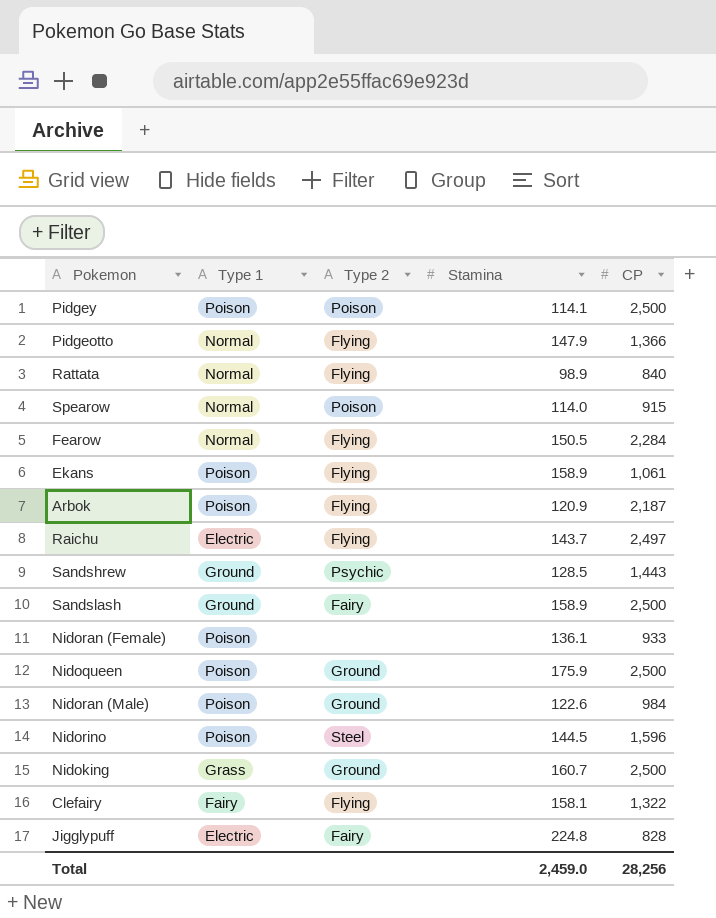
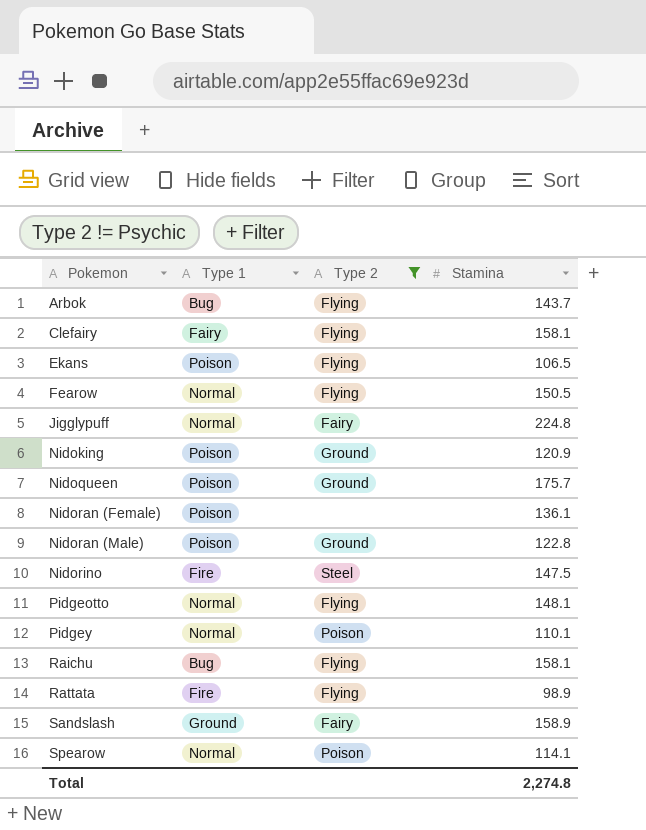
filter: none -> Type 2 != Psychic
row order: none -> Pokemon ascending
column CP | position: 5 -> none
Arbok | Type 1: Poison -> Bug
Arbok | Stamina: 120.9 -> 143.7
Ekans | Stamina: 158.9 -> 106.5
Jigglypuff | Type 1: Electric -> Normal
Nidoking | Type 1: Grass -> Poison
Nidoking | Stamina: 160.7 -> 120.9
Nidoqueen | Stamina: 175.9 -> 175.7
Nidoran (Male) | Stamina: 122.6 -> 122.8
Nidorino | Type 1: Poison -> Fire
Nidorino | Stamina: 144.5 -> 147.5
Pidgeotto | Stamina: 147.9 -> 148.1
Pidgey | Type 1: Poison -> Normal
Pidgey | Stamina: 114.1 -> 110.1
Raichu | Type 1: Electric -> Bug
Raichu | Stamina: 143.7 -> 158.1
Rattata | Type 1: Normal -> Fire
Spearow | Stamina: 114.0 -> 114.1
Total | Stamina: 2,459.0 -> 2,274.8

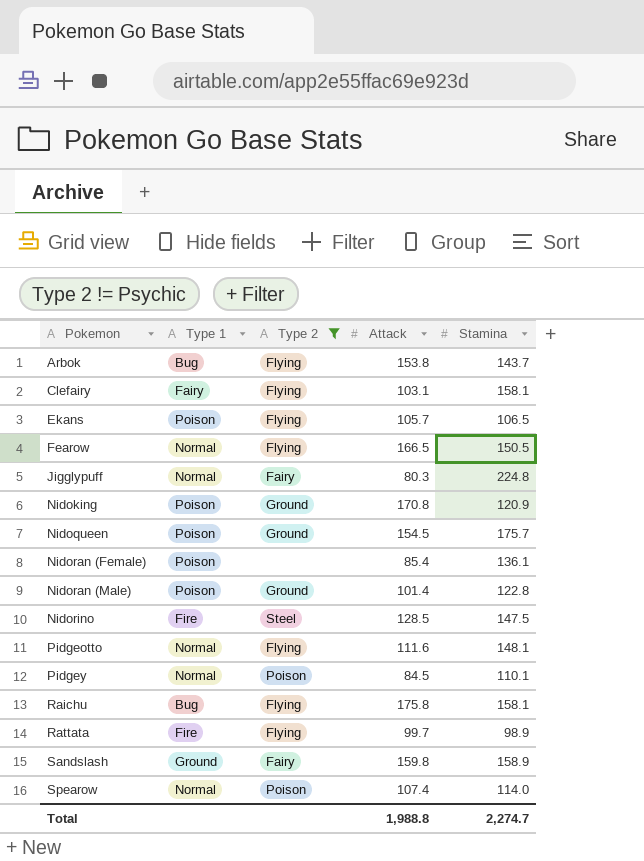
column Attack | position: none -> 4
Spearow | Stamina: 114.1 -> 114.0
Total | Stamina: 2,274.8 -> 2,274.7

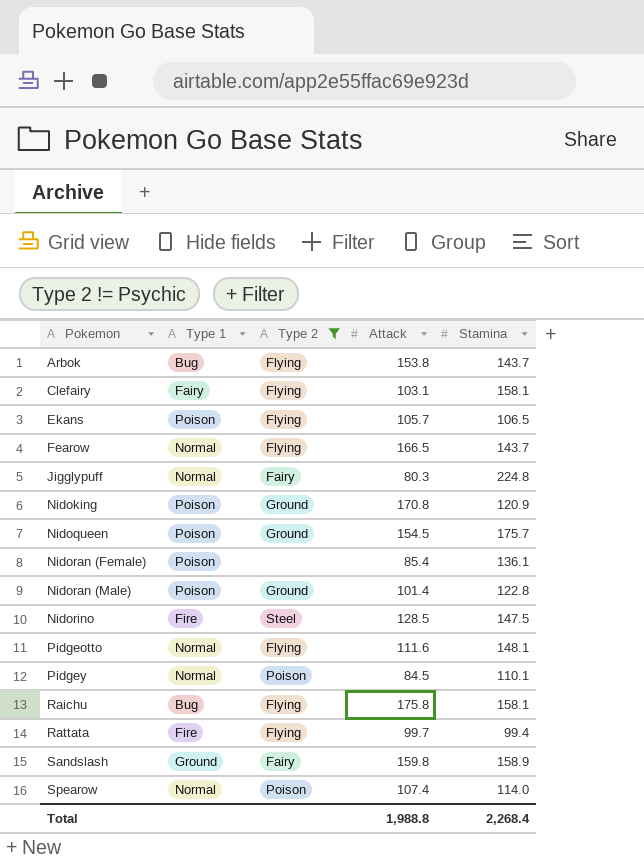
Fearow | Stamina: 150.5 -> 143.7
Rattata | Stamina: 98.9 -> 99.4
Total | Stamina: 2,274.7 -> 2,268.4

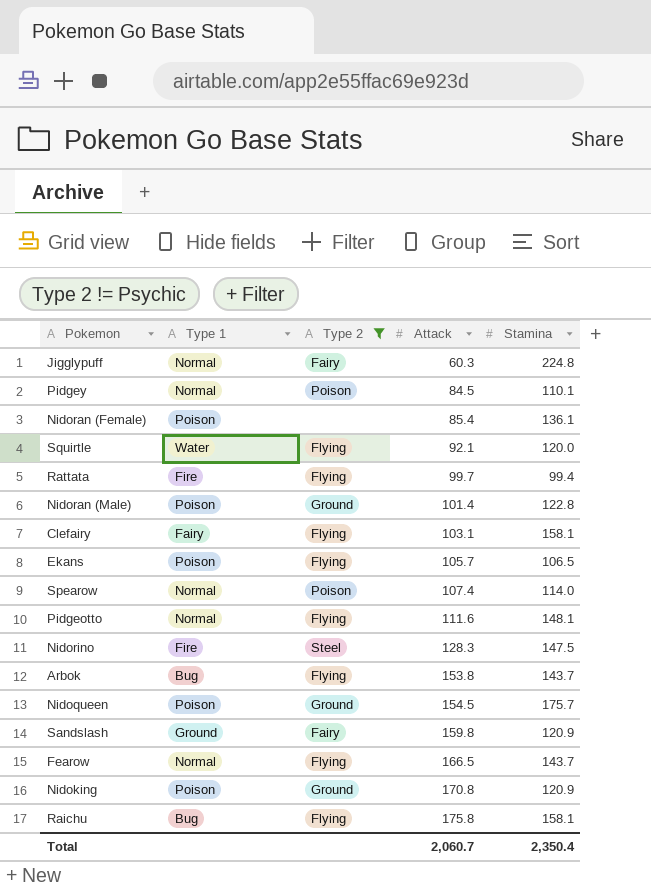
row order: Pokemon ascending -> Attack ascending
Jigglypuff | Attack: 80.3 -> 60.3
row Squirtle: none -> Water | Flying | 92.1 | 120.0
Nidorino | Attack: 128.5 -> 128.3
Sandslash | Stamina: 158.9 -> 120.9
Total | Attack: 1,988.8 -> 2,060.7
Total | Stamina: 2,268.4 -> 2,350.4

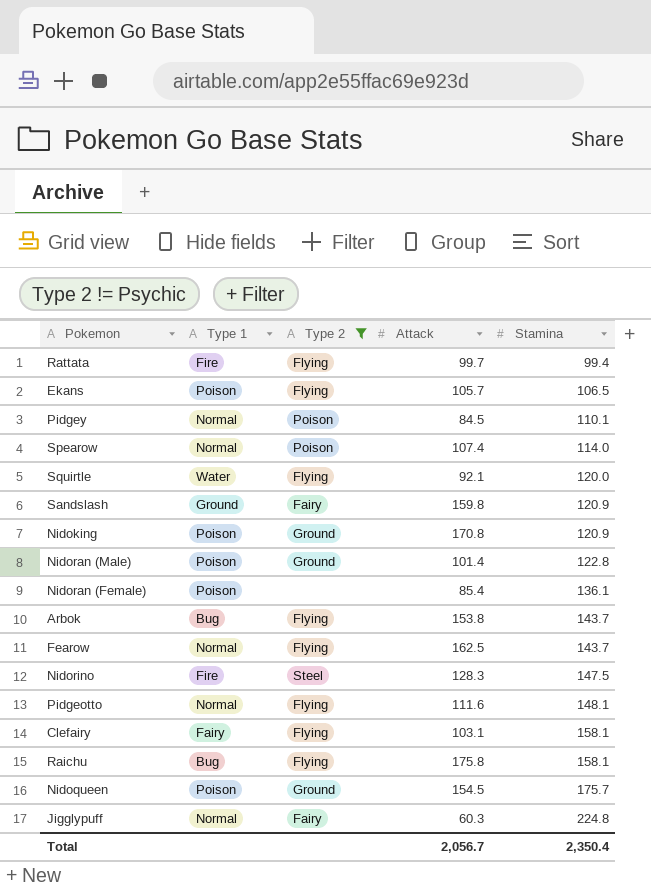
row order: Attack ascending -> Stamina ascending
Fearow | Attack: 166.5 -> 162.5
Total | Attack: 2,060.7 -> 2,056.7

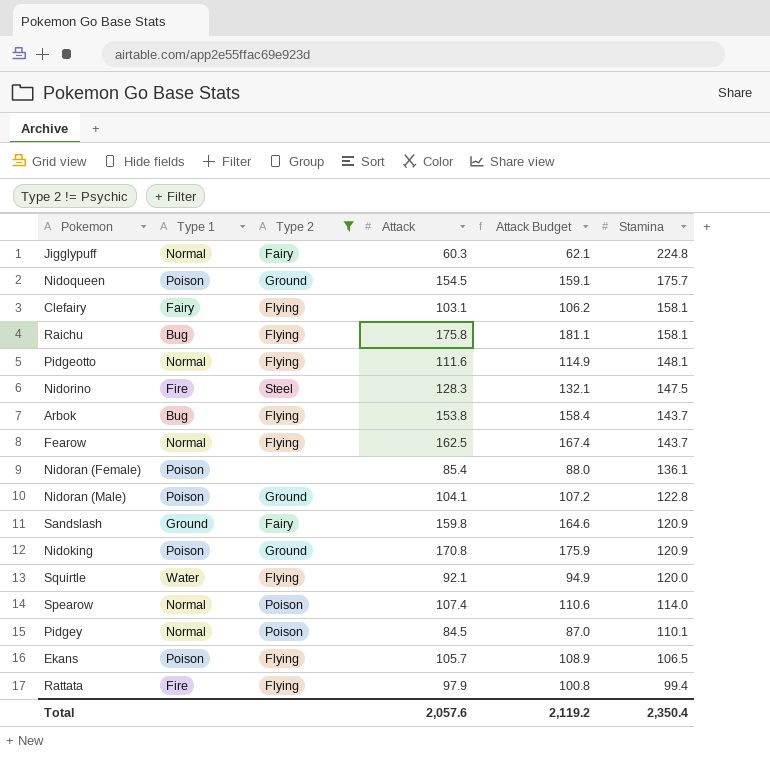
row order: Stamina ascending -> Stamina descending
column Attack Budget | formula: none -> [Attack] * 1.03
Nidoran (Male) | Attack: 101.4 -> 104.1
Rattata | Attack: 99.7 -> 97.9
Total | Attack: 2,056.7 -> 2,057.6

